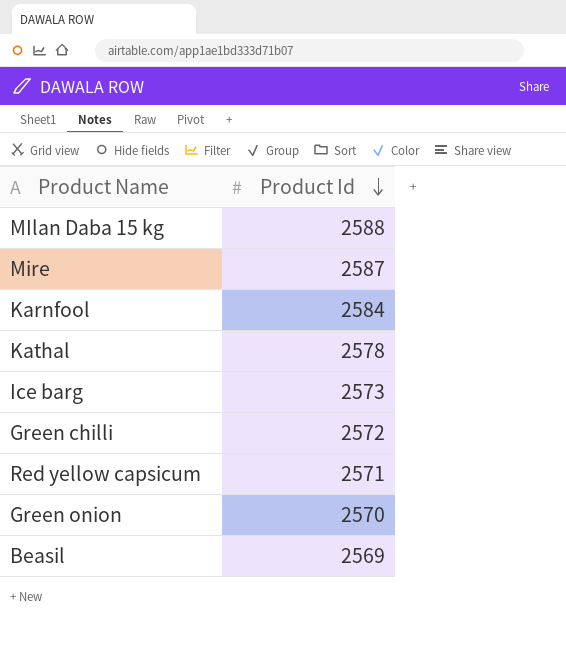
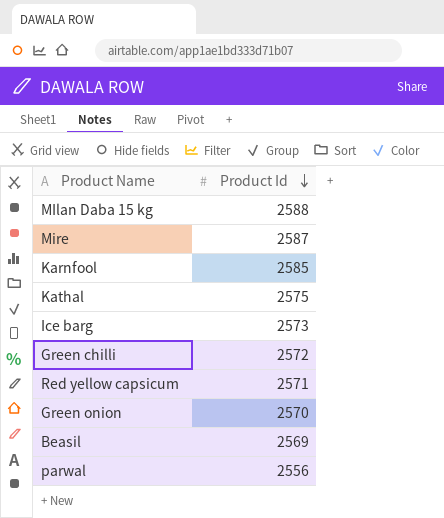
Karnfool | Product Id: 2584 -> 2585
Kathal | Product Id: 2578 -> 2575
row parwal: none -> 2556

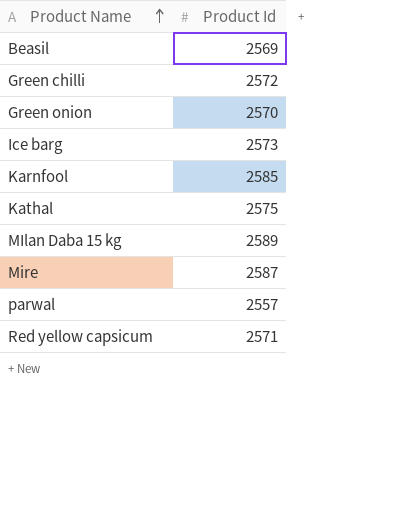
row order: Product Id descending -> Product Name ascending
MIlan Daba 15 kg | Product Id: 2588 -> 2589
parwal | Product Id: 2556 -> 2557

